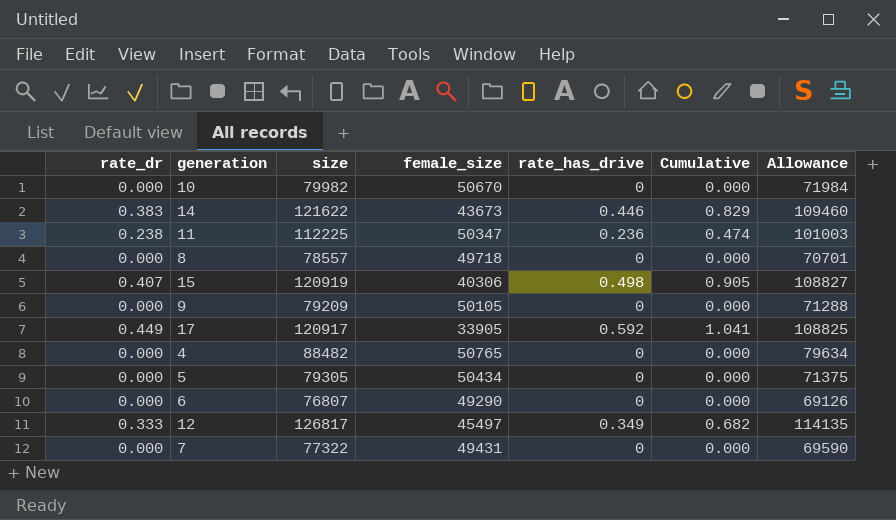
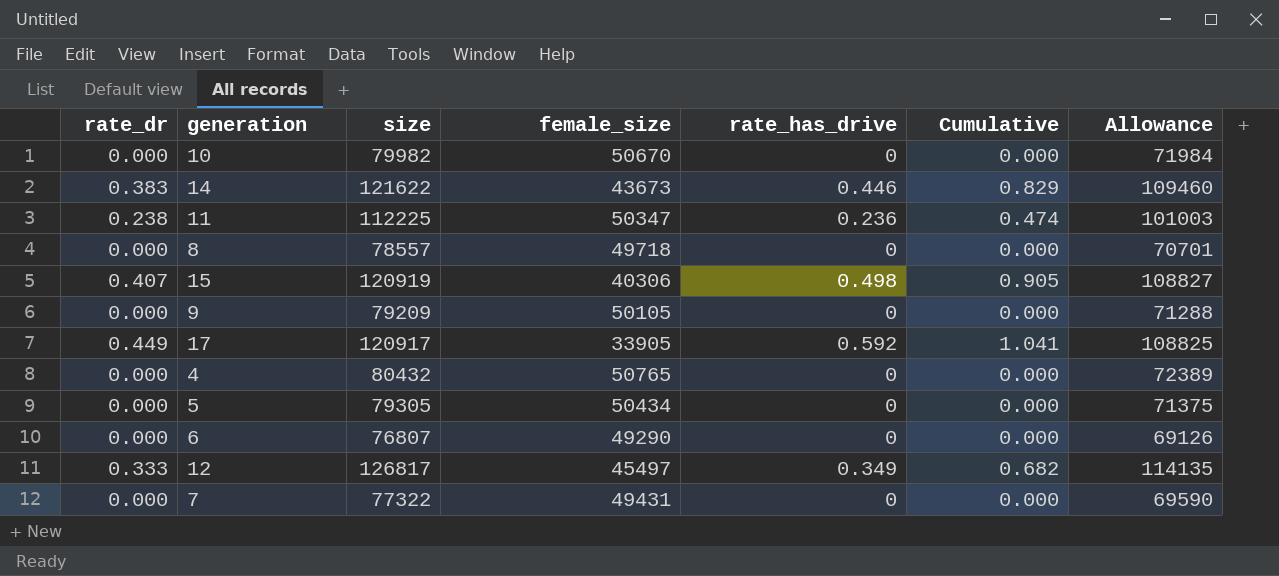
4 | size: 88482 -> 80432
4 | Allowance: 79634 -> 72389

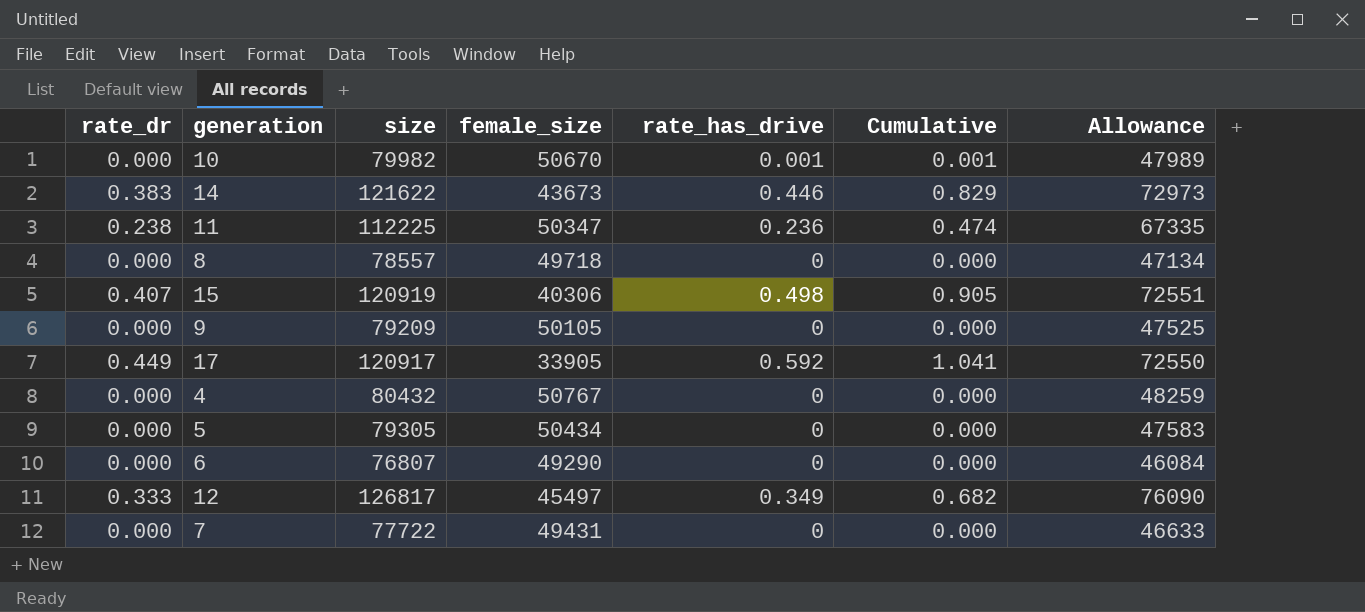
column Allowance | formula: [size] * 0.9 -> [size] * 0.6
10 | rate_has_drive: 0 -> 0.001
10 | Cumulative: 0.000 -> 0.001
4 | female_size: 50765 -> 50767
7 | size: 77322 -> 77722

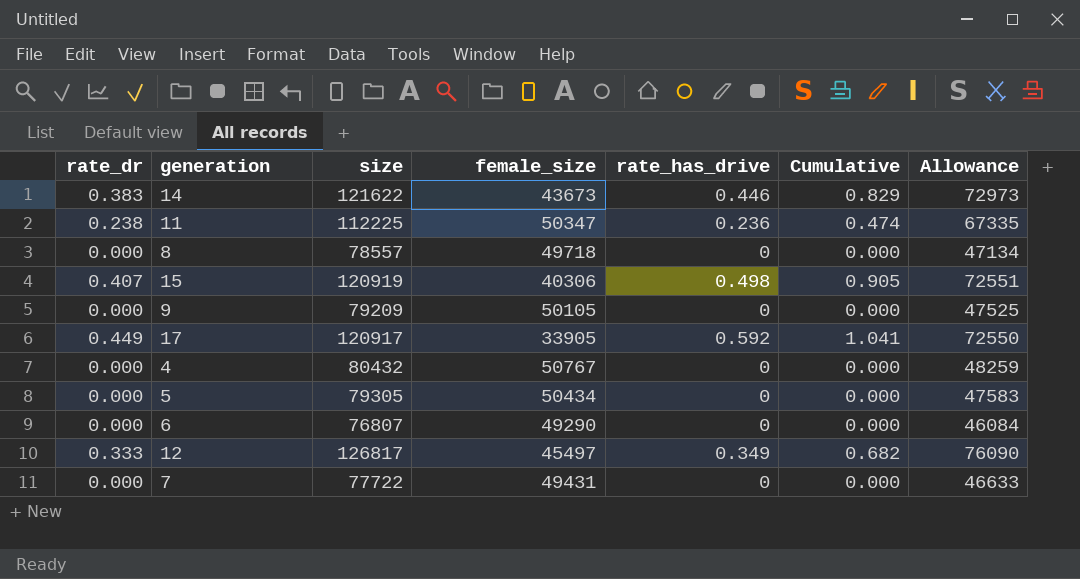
row 10: 0.000 | 79982 | 50670 | 0.001 | 0.001 | 47989 -> none

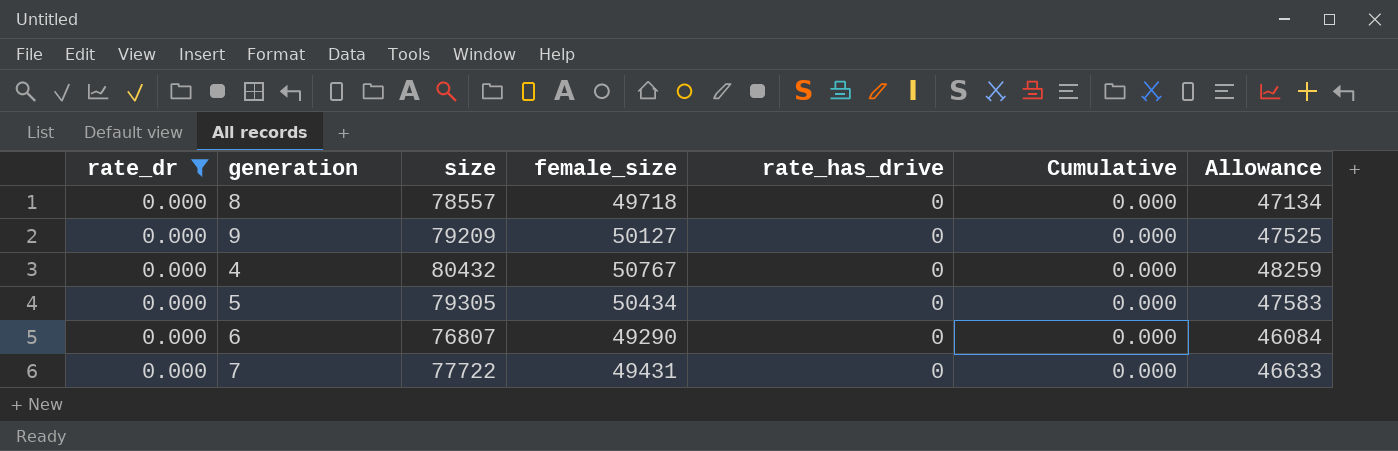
filter: none -> rate_dr = 0.000
9 | female_size: 50105 -> 50127

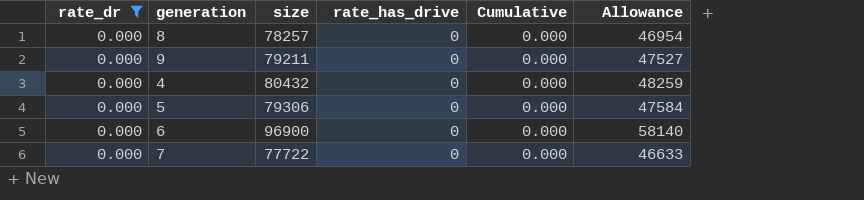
column female_size | position: 4 -> none
8 | size: 78557 -> 78257
8 | Allowance: 47134 -> 46954
9 | size: 79209 -> 79211
9 | Allowance: 47525 -> 47527
5 | size: 79305 -> 79306
5 | Allowance: 47583 -> 47584
6 | size: 76807 -> 96900
6 | Allowance: 46084 -> 58140

